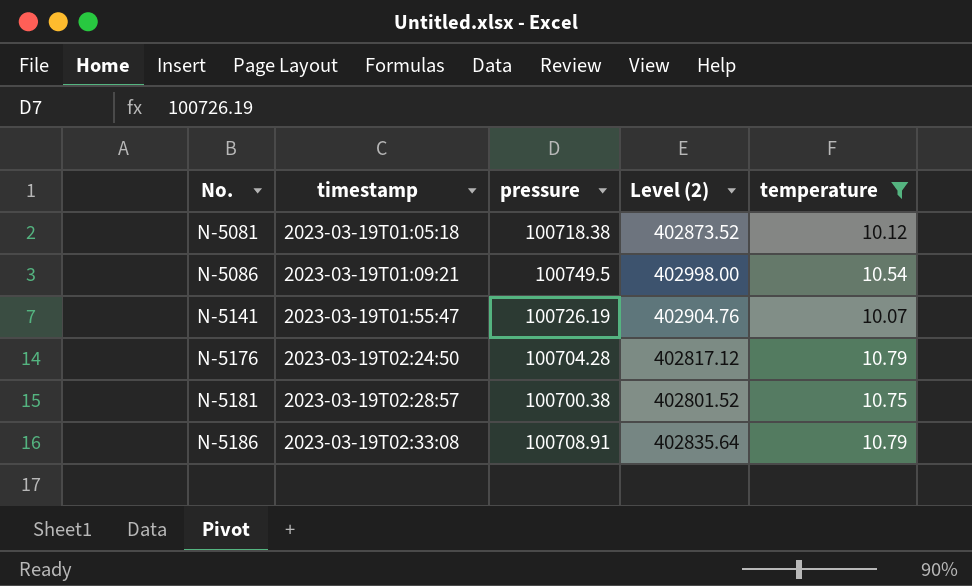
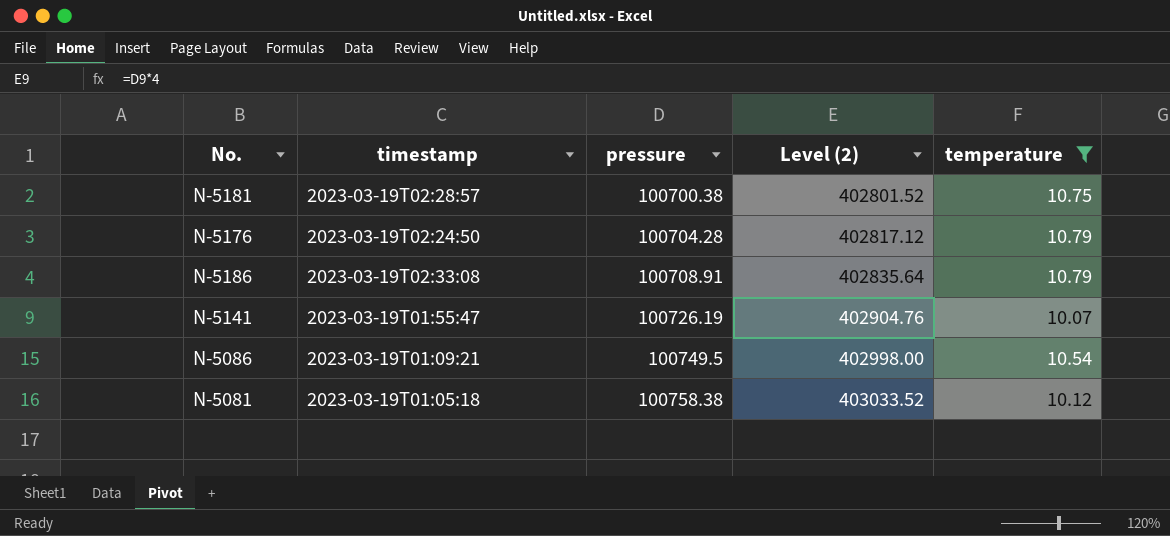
row order: No. ascending -> pressure ascending
N-5081 | pressure: 100718.38 -> 100758.38
N-5081 | Level (2): 402873.52 -> 403033.52

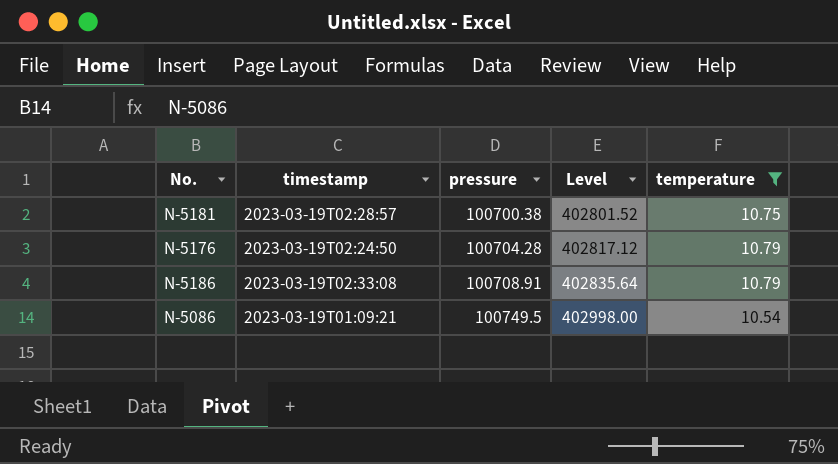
column name: Level (2) -> Level
row N-5141: 2023-03-19T01:55:47 | 100726.19 | 402904.76 | 10.07 -> none
row N-5081: 2023-03-19T01:05:18 | 100758.38 | 403033.52 | 10.12 -> none

